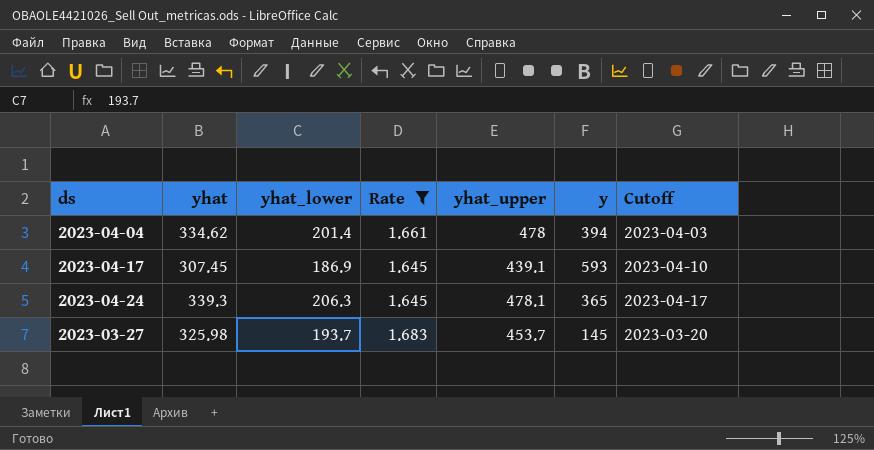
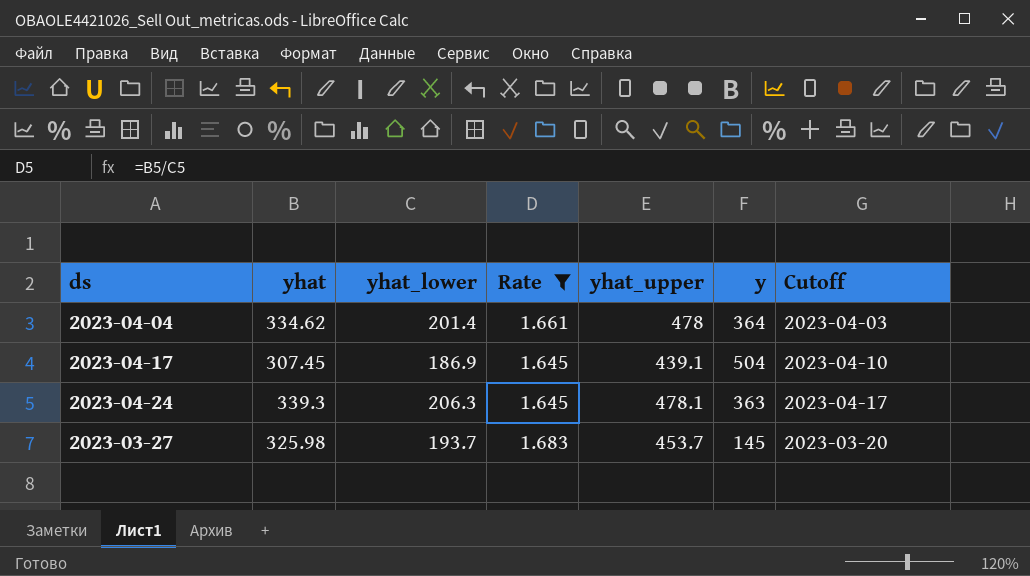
2023-04-04 | y: 394 -> 364
2023-04-17 | y: 593 -> 504
2023-04-24 | y: 365 -> 363

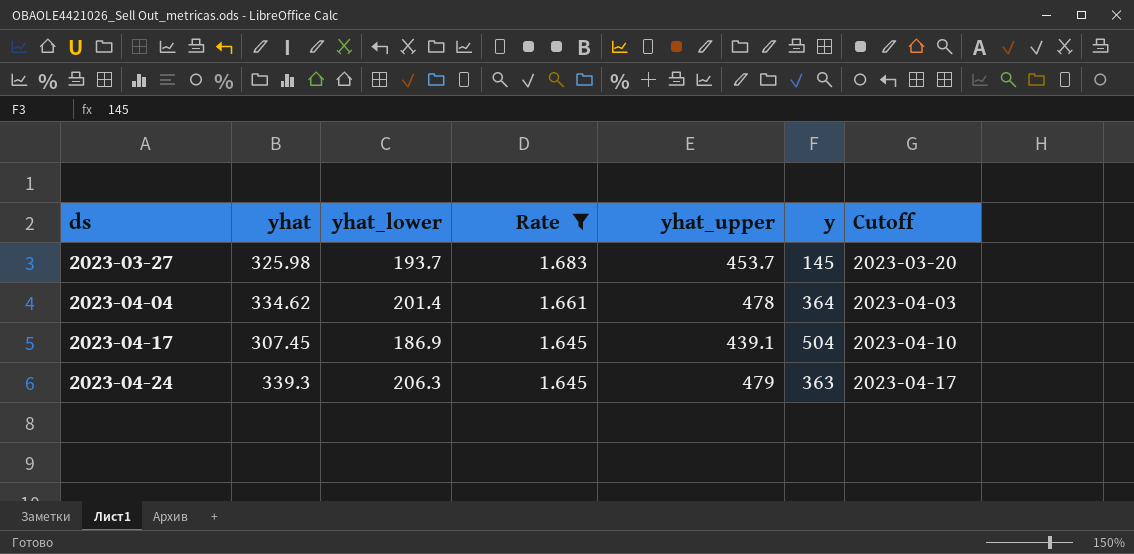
row order: none -> ds ascending
2023-04-24 | yhat_upper: 478.1 -> 479

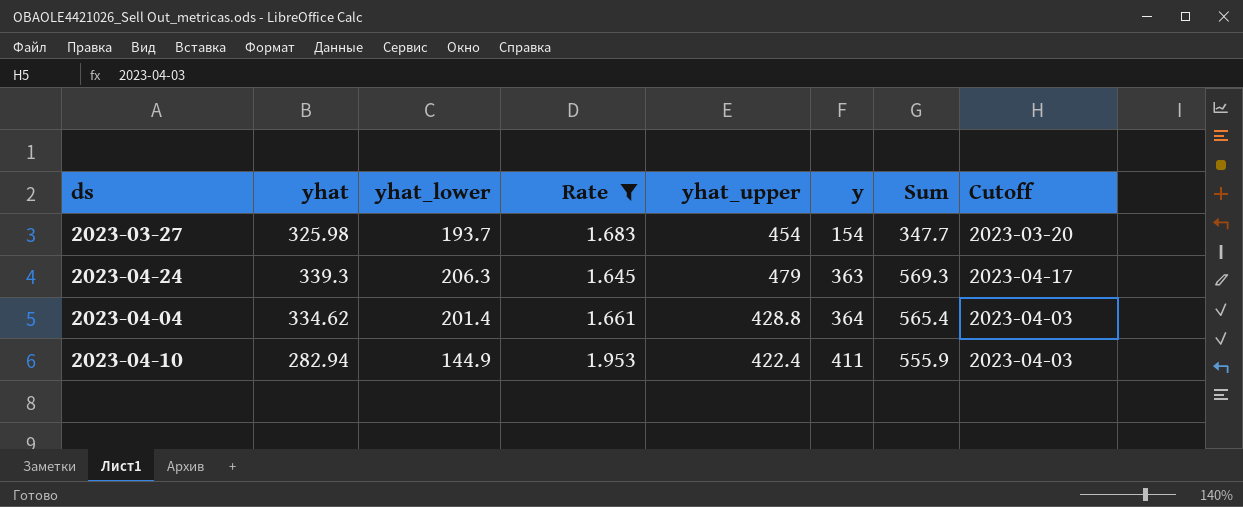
row order: ds ascending -> y ascending
column Sum | formula: none -> [yhat_lower] + [y]
row 2023-04-17: 307.45 | 186.9 | 1.645 | 439.1 | 504 | 2023-04-10 -> none
2023-03-27 | yhat_upper: 453.7 -> 454
2023-03-27 | y: 145 -> 154
2023-04-04 | yhat_upper: 478 -> 428.8
row 2023-04-10: none -> 282.94 | 144.9 | 1.953 | 422.4 | 411 | 555.9 | 2023-04-03

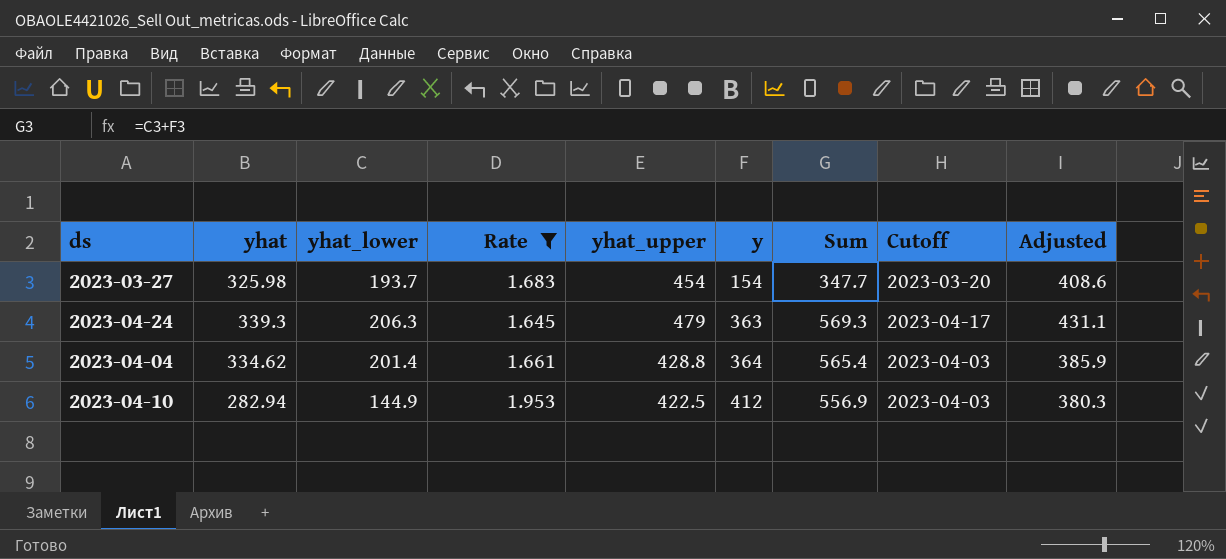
column Adjusted | formula: none -> [yhat_upper] * 0.9
2023-04-10 | yhat_upper: 422.4 -> 422.5
2023-04-10 | y: 411 -> 412
2023-04-10 | Sum: 555.9 -> 556.9

